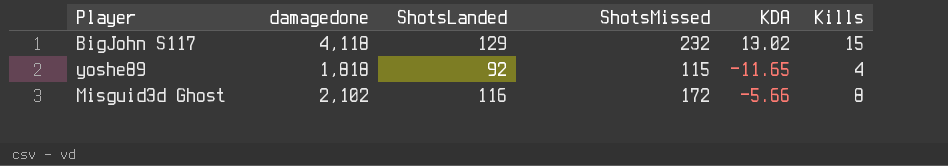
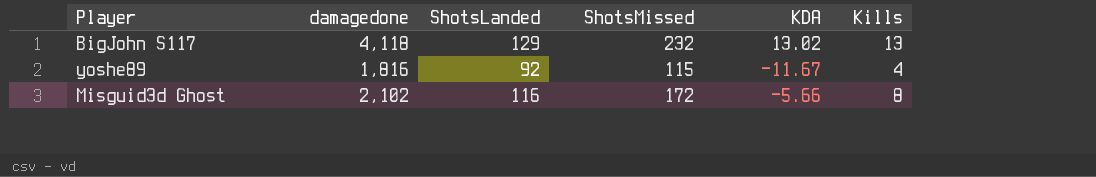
BigJohn S117 | Kills: 15 -> 13
yoshe89 | damagedone: 1,818 -> 1,816
yoshe89 | KDA: -11.65 -> -11.67

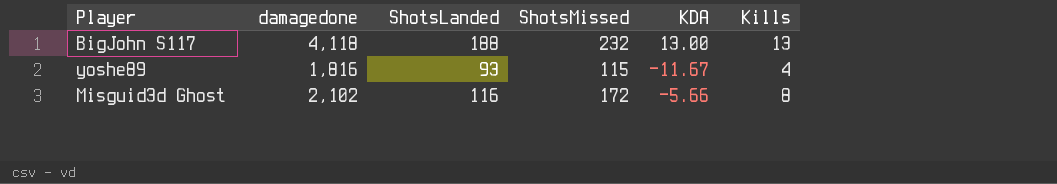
BigJohn S117 | ShotsLanded: 129 -> 188
BigJohn S117 | KDA: 13.02 -> 13.00
yoshe89 | ShotsLanded: 92 -> 93

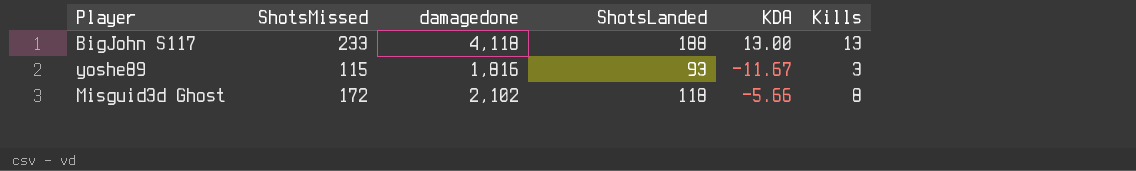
column ShotsMissed | position: 4 -> 2
BigJohn S117 | ShotsMissed: 232 -> 233
yoshe89 | Kills: 4 -> 3
Misguid3d Ghost | ShotsLanded: 116 -> 118

